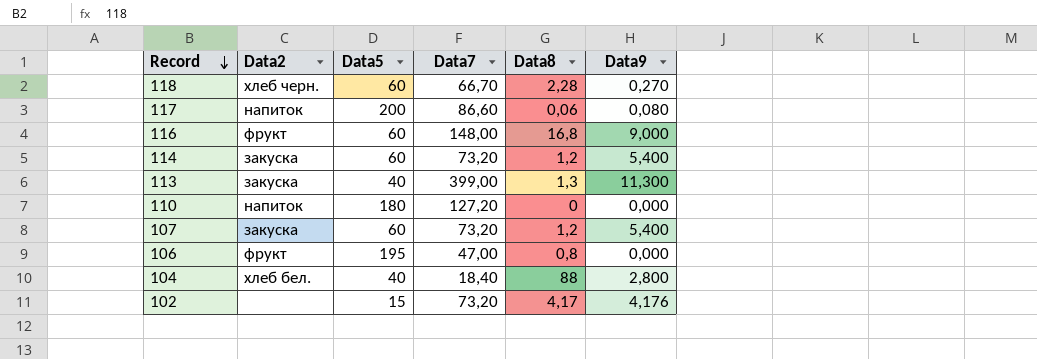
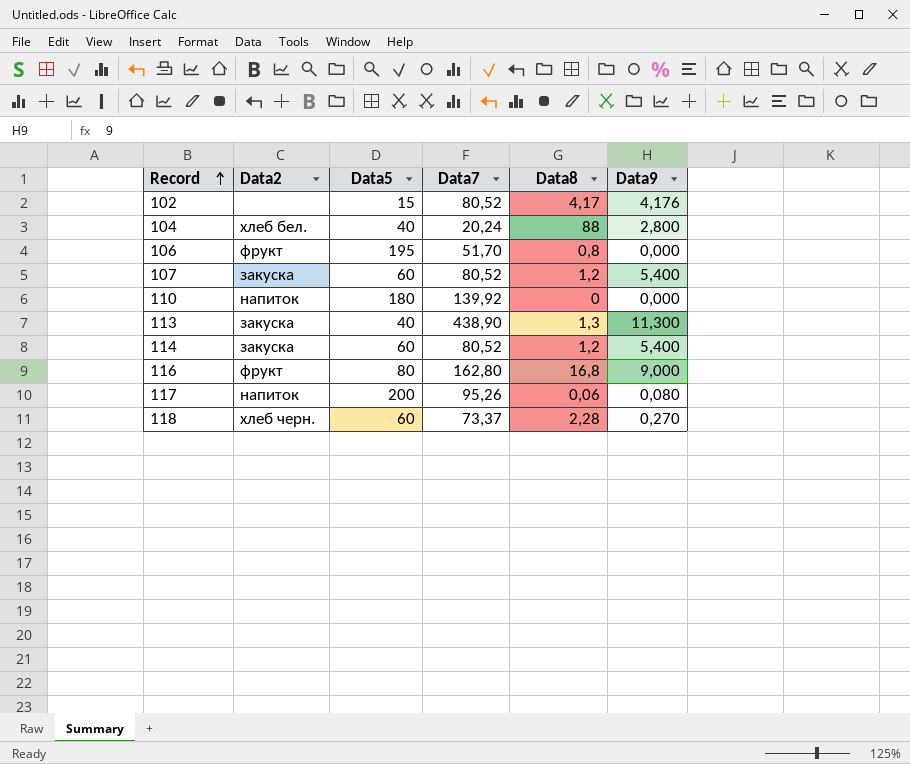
row order: Record descending -> Record ascending
102 | Data7: 73,20 -> 80,52
104 | Data7: 18,40 -> 20,24
106 | Data7: 47,00 -> 51,70
107 | Data7: 73,20 -> 80,52
110 | Data7: 127,20 -> 139,92
113 | Data7: 399,00 -> 438,90
114 | Data7: 73,20 -> 80,52
116 | Data5: 60 -> 80
116 | Data7: 148,00 -> 162,80
117 | Data7: 86,60 -> 95,26
118 | Data7: 66,70 -> 73,37

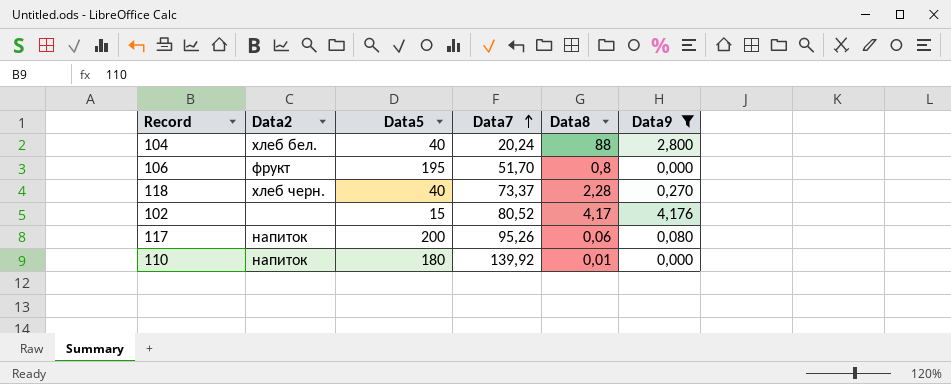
filter: none -> Data9 <= 4,176
row order: Record ascending -> Data7 ascending
118 | Data5: 60 -> 40
110 | Data8: 0 -> 0,01

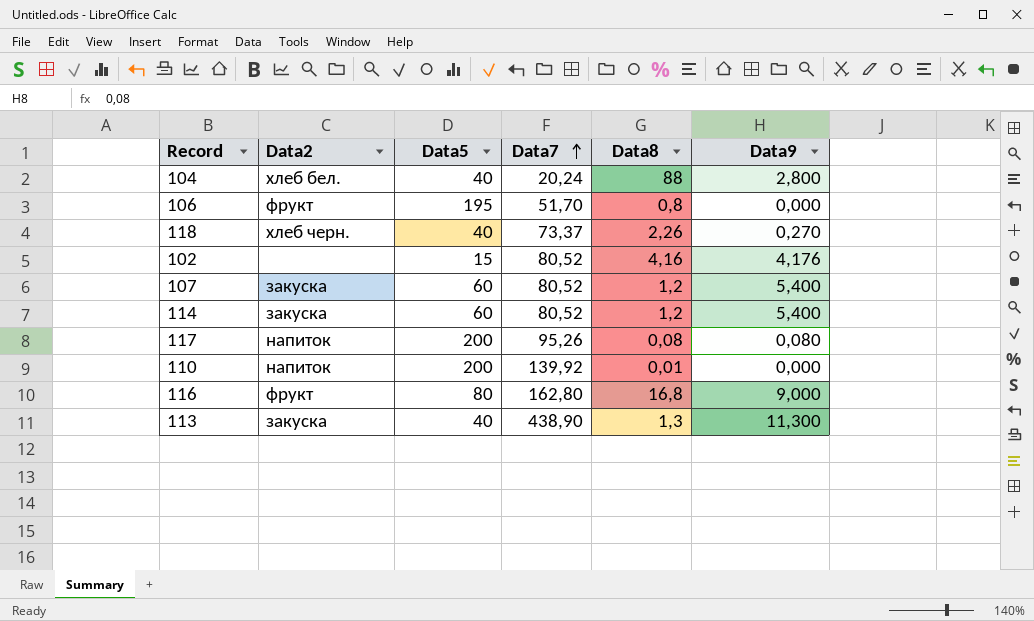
filter: Data9 <= 4,176 -> none
118 | Data8: 2,28 -> 2,26
102 | Data8: 4,17 -> 4,16
117 | Data8: 0,06 -> 0,08
110 | Data5: 180 -> 200

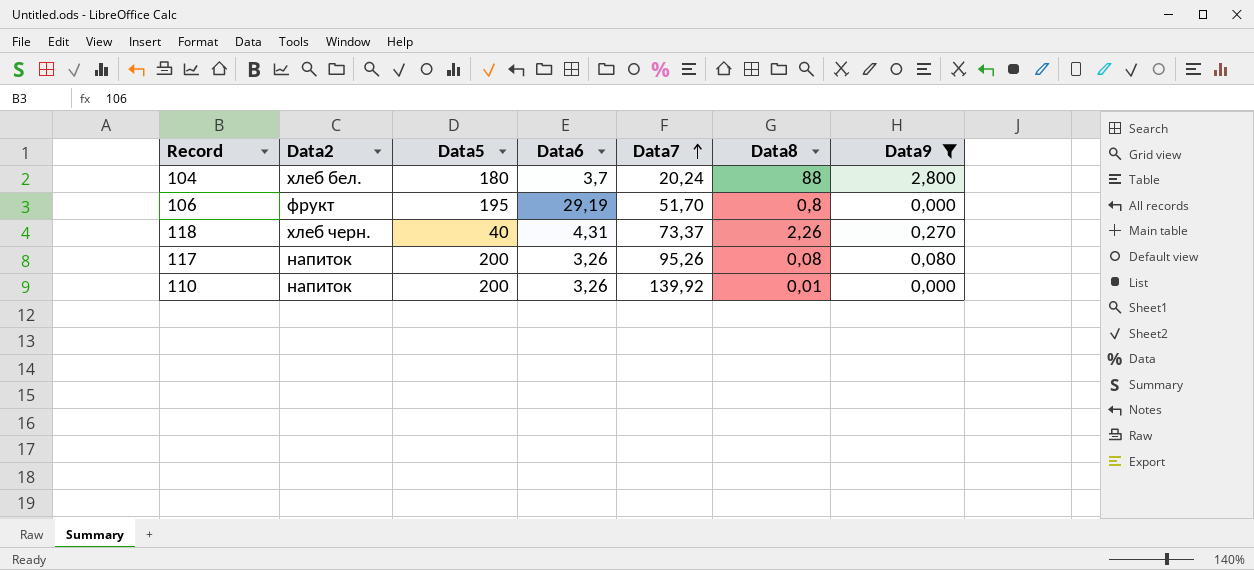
filter: none -> Data9 <= 2,800
column Data6 | position: none -> 4
104 | Data5: 40 -> 180

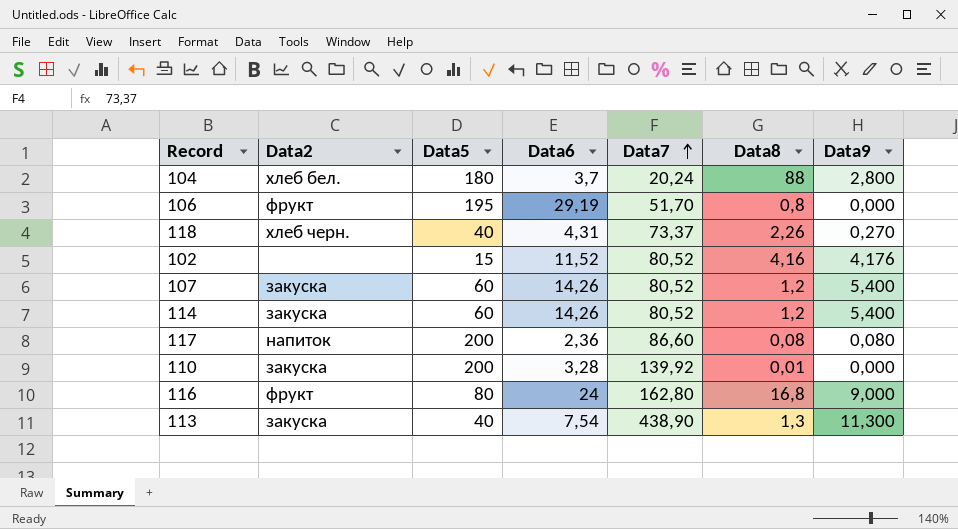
filter: Data9 <= 2,800 -> none
117 | Data6: 3,26 -> 2,36
117 | Data7: 95,26 -> 86,60
110 | Data2: напиток -> закуска
110 | Data6: 3,26 -> 3,28

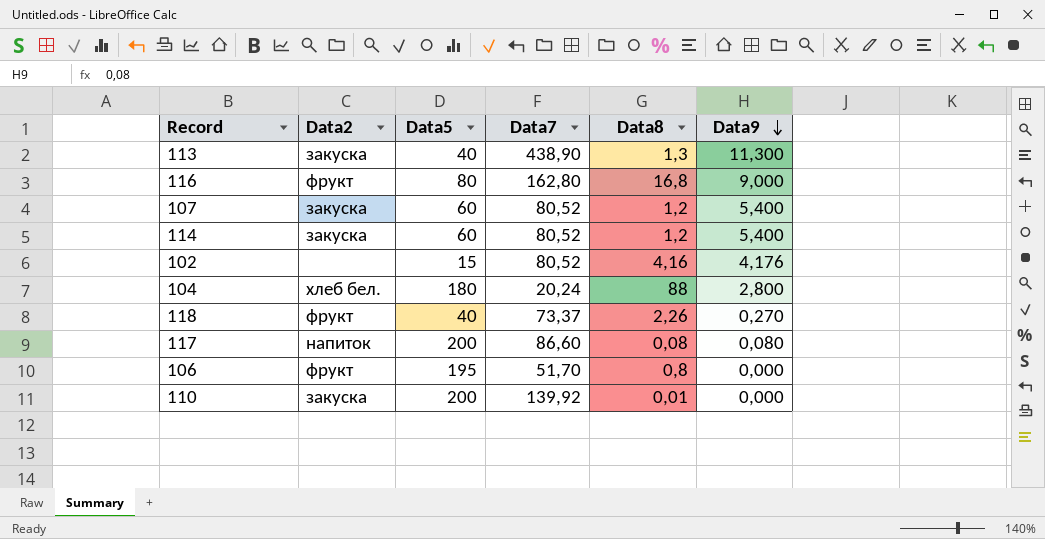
row order: Data7 ascending -> Data9 descending
column Data6 | position: 4 -> none
118 | Data2: хлеб черн. -> фрукт

